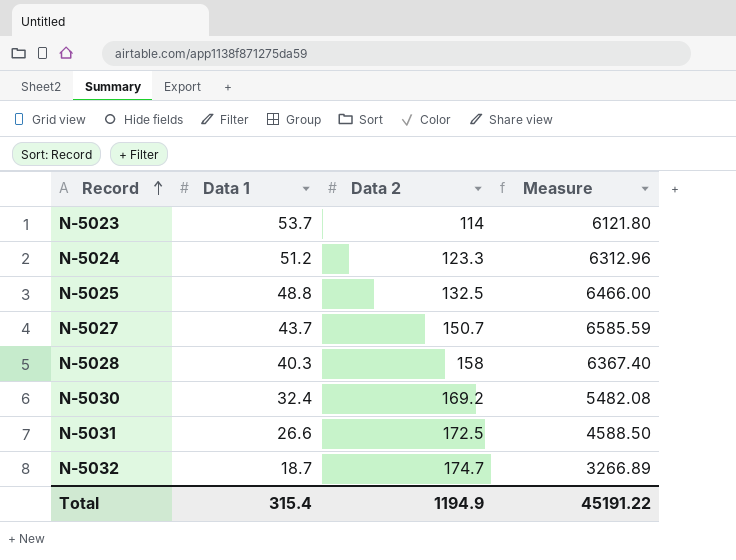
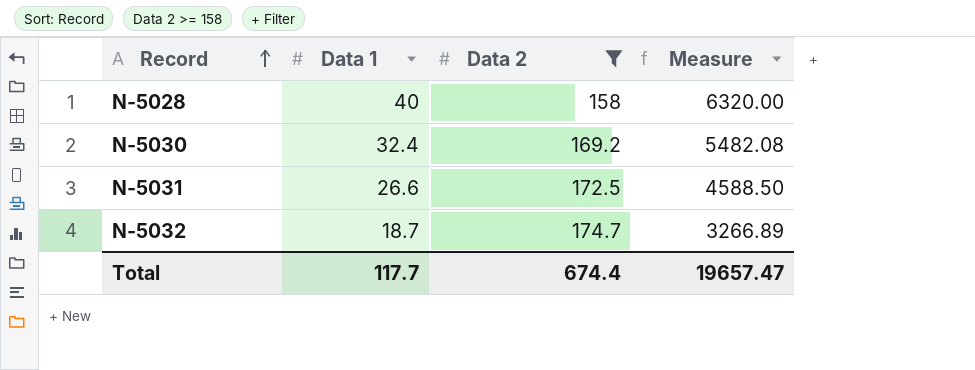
filter: none -> Data 2 >= 158
N-5028 | Data 1: 40.3 -> 40
N-5028 | Measure: 6367.40 -> 6320.00
Total | Data 1: 315.4 -> 117.7
Total | Data 2: 1194.9 -> 674.4
Total | Measure: 45191.22 -> 19657.47

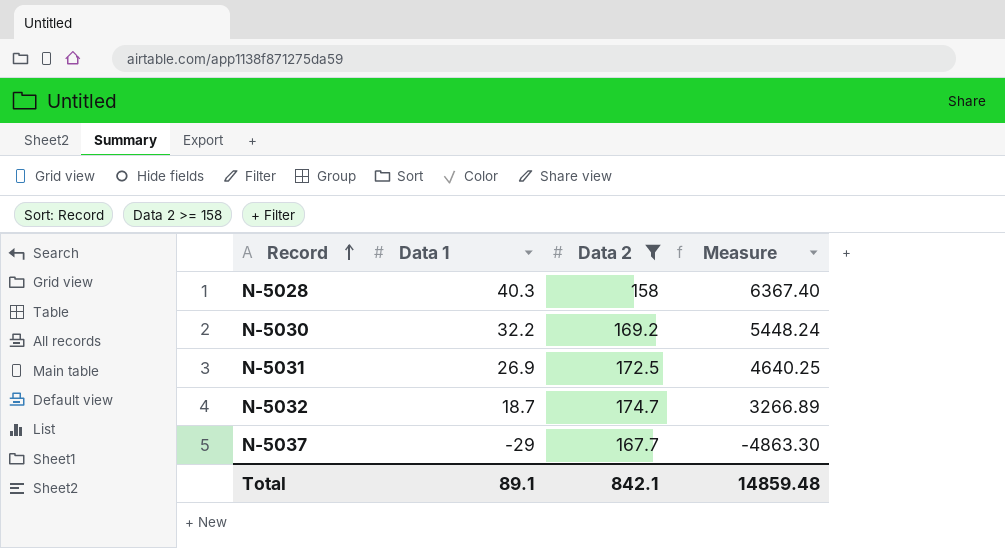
N-5028 | Data 1: 40 -> 40.3
N-5028 | Measure: 6320.00 -> 6367.40
N-5030 | Data 1: 32.4 -> 32.2
N-5030 | Measure: 5482.08 -> 5448.24
N-5031 | Data 1: 26.6 -> 26.9
N-5031 | Measure: 4588.50 -> 4640.25
row N-5037: none -> -29 | 167.7 | -4863.30
Total | Data 1: 117.7 -> 89.1
Total | Data 2: 674.4 -> 842.1
Total | Measure: 19657.47 -> 14859.48

